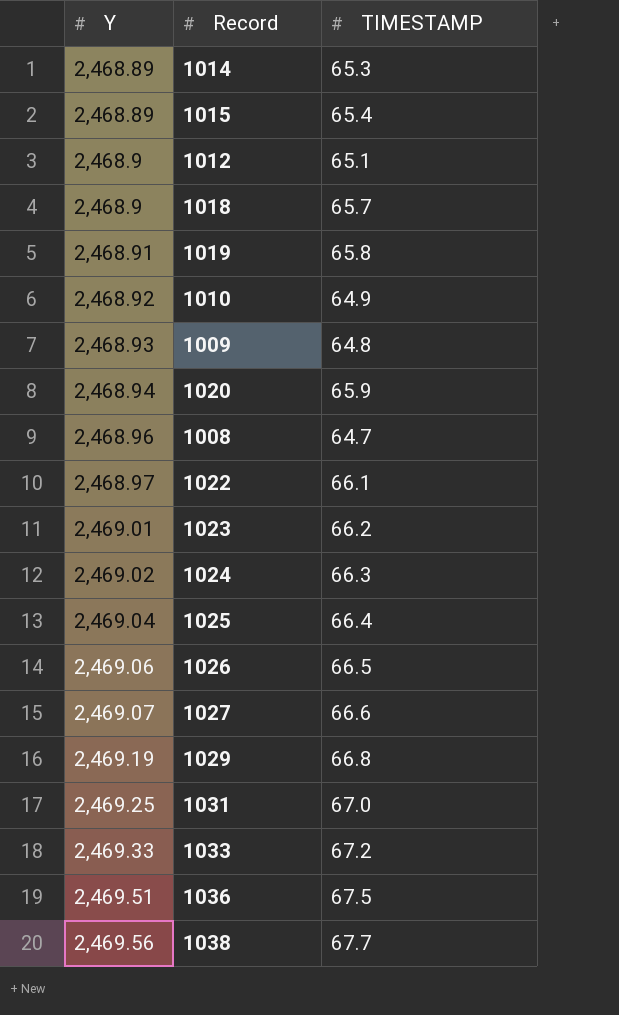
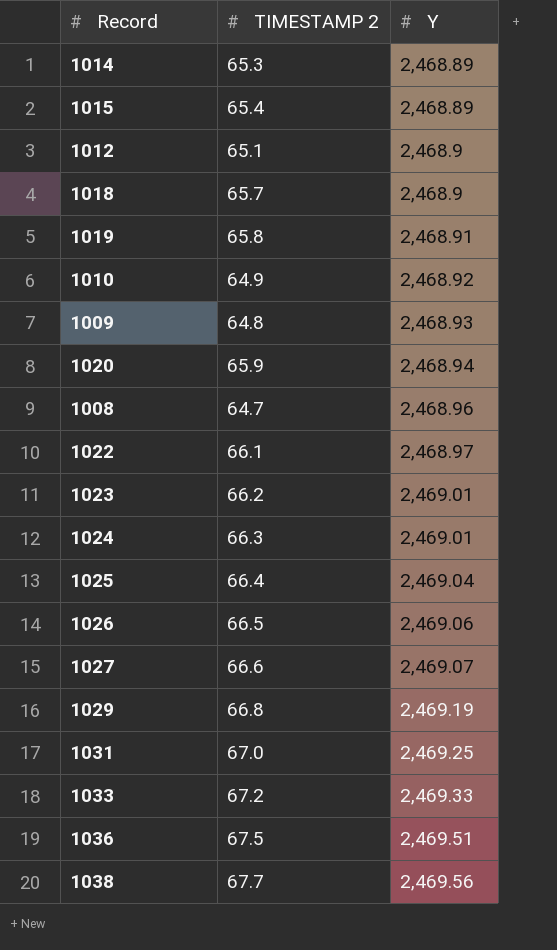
column name: TIMESTAMP -> TIMESTAMP 2
column Y | position: 1 -> 3
1024 | Y: 2,469.02 -> 2,469.01

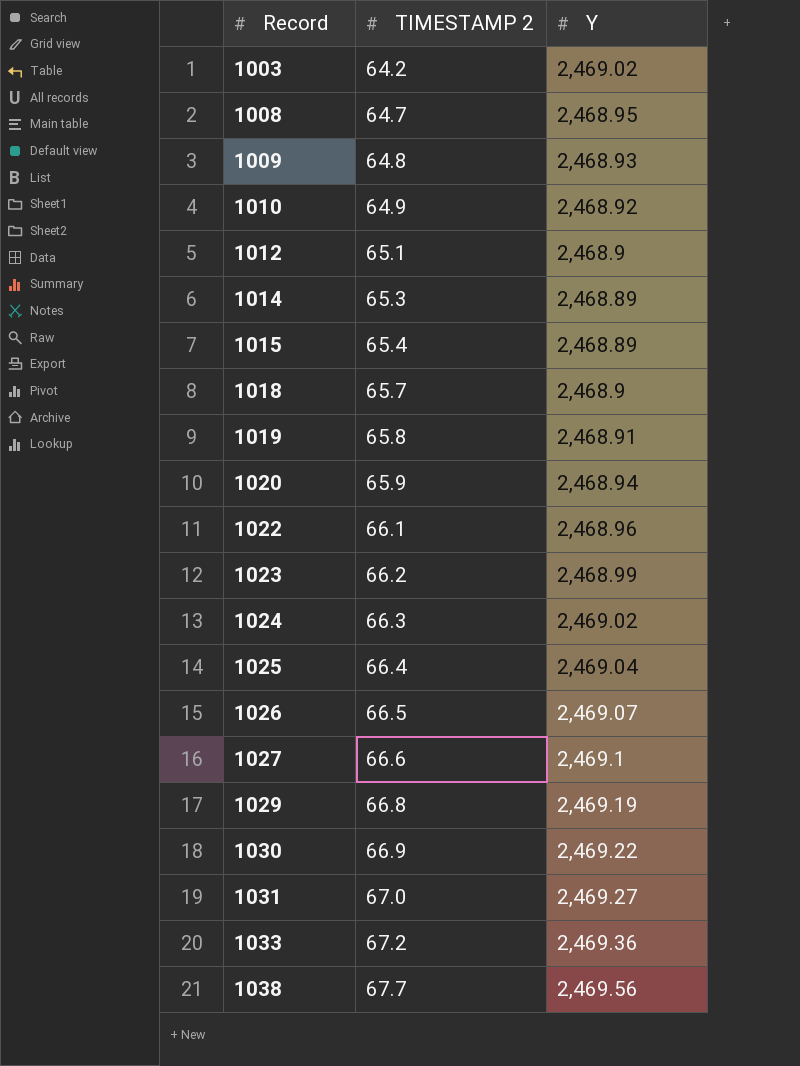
row order: Y ascending -> Record ascending
row 1036: 67.5 | 2,469.51 -> none
row 1003: none -> 64.2 | 2,469.02
1008 | Y: 2,468.96 -> 2,468.95
1022 | Y: 2,468.97 -> 2,468.96
1023 | Y: 2,469.01 -> 2,468.99
1024 | Y: 2,469.01 -> 2,469.02
1026 | Y: 2,469.06 -> 2,469.07
1027 | Y: 2,469.07 -> 2,469.1
row 1030: none -> 66.9 | 2,469.22
1031 | Y: 2,469.25 -> 2,469.27
1033 | Y: 2,469.33 -> 2,469.36

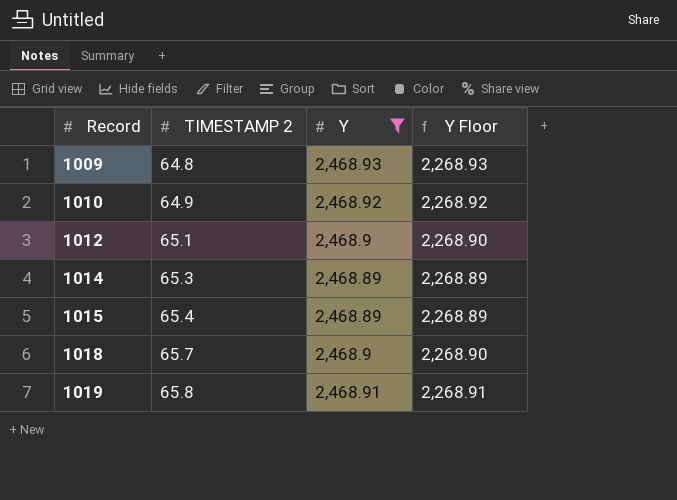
filter: none -> Y <= 2,468.93
column Y Floor | formula: none -> [Y] - 200

